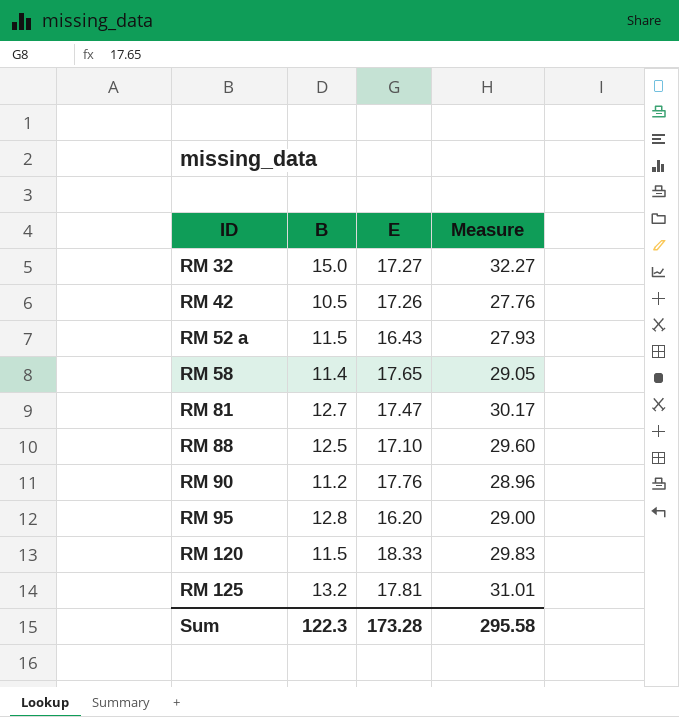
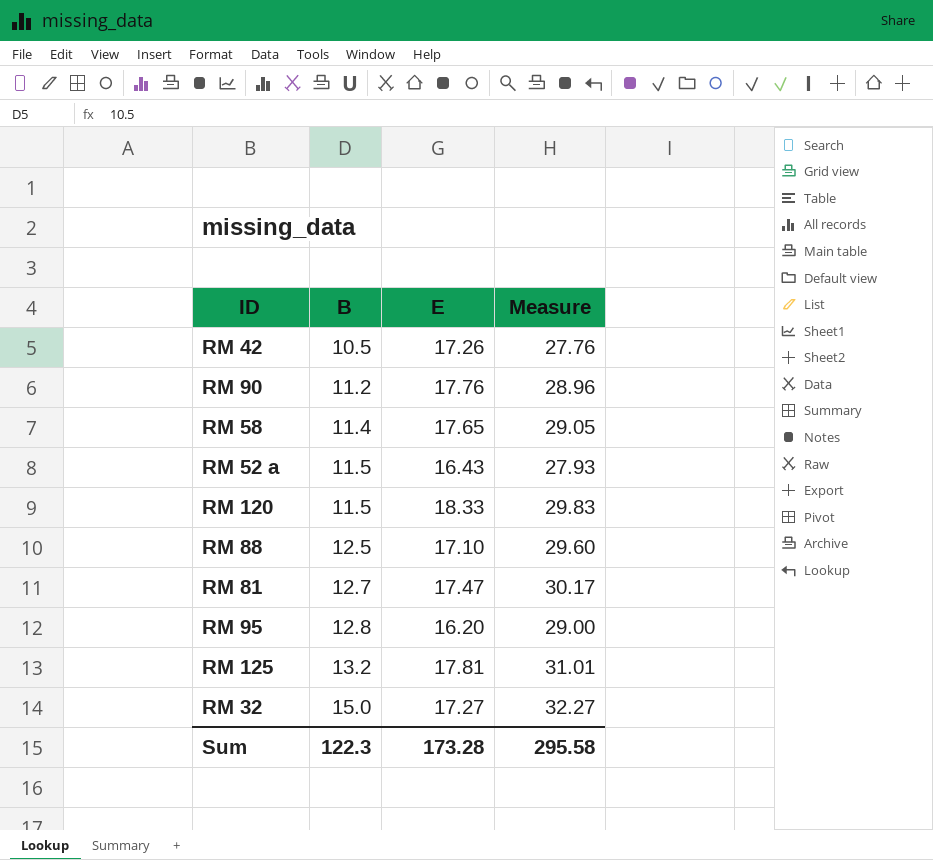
row order: ID ascending -> B ascending

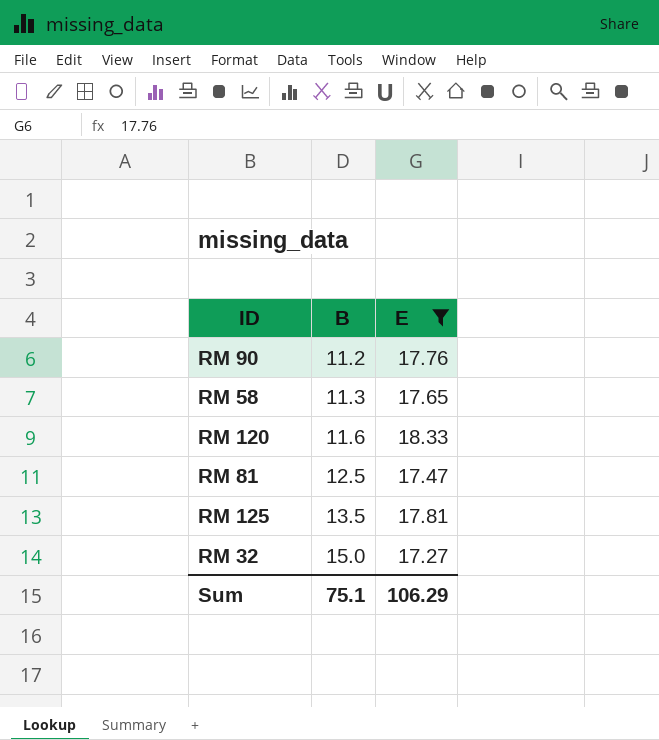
filter: none -> E >= 17.27
column Measure | formula: [B] + [E] -> none
RM 58 | B: 11.4 -> 11.3
RM 120 | B: 11.5 -> 11.6
RM 81 | B: 12.7 -> 12.5
RM 125 | B: 13.2 -> 13.5
Sum | B: 122.3 -> 75.1
Sum | E: 173.28 -> 106.29

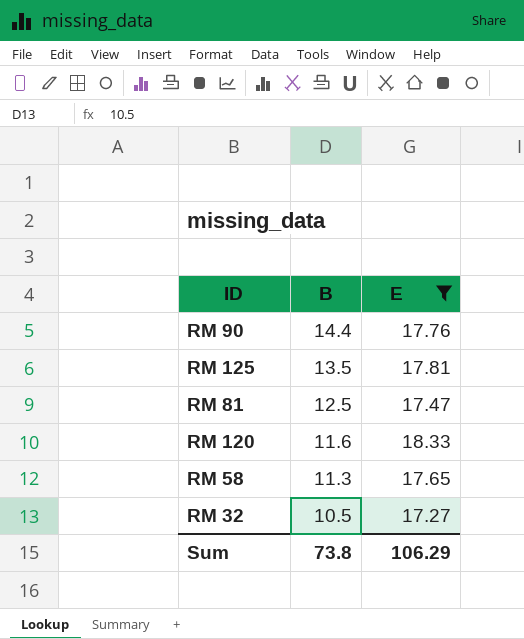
row order: B ascending -> B descending
RM 90 | B: 11.2 -> 14.4
RM 32 | B: 15.0 -> 10.5
Sum | B: 75.1 -> 73.8

